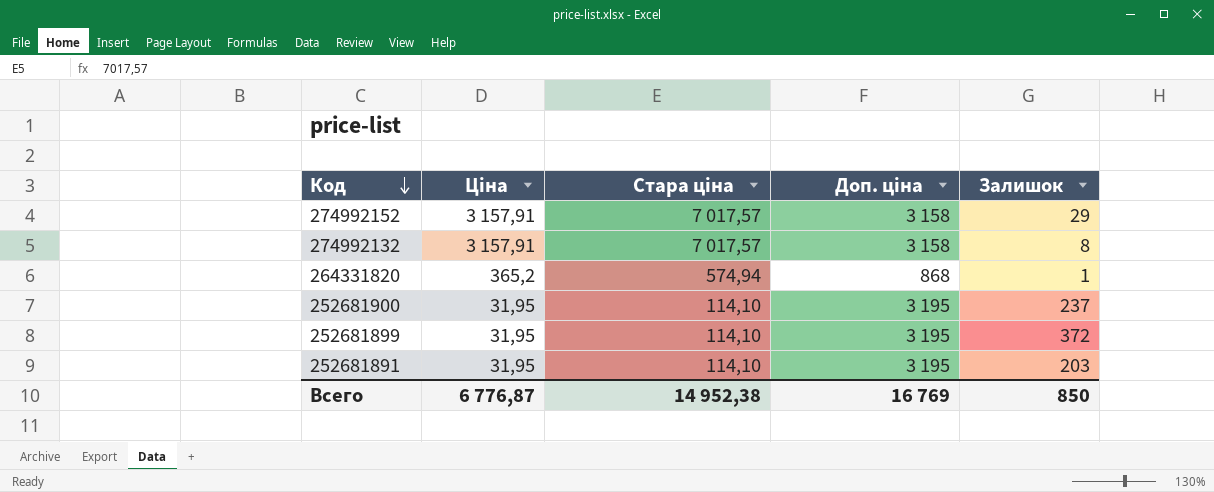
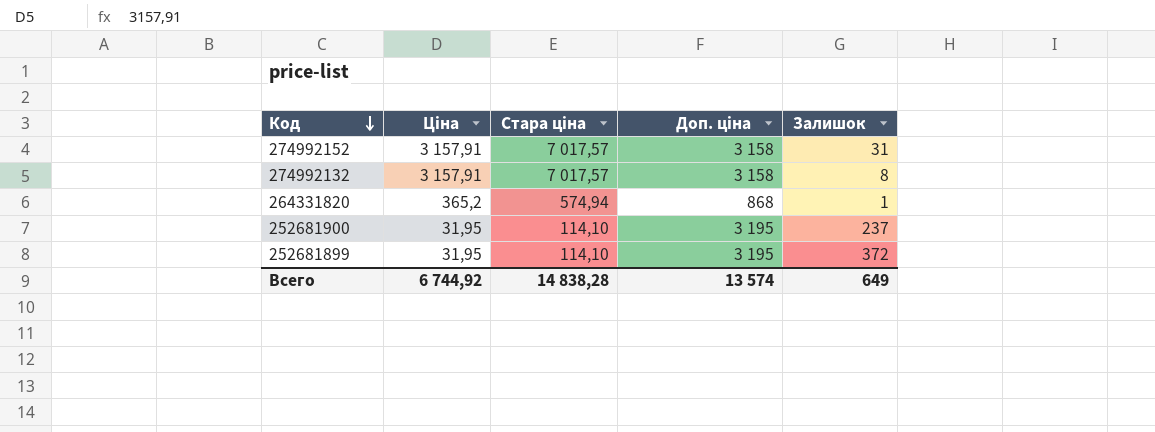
row 252681891: 31,95 | 114,10 | 3 195 | 203 -> none
274992152 | Залишок: 29 -> 31
Всего | Ціна: 6 776,87 -> 6 744,92
Всего | Стара ціна: 14 952,38 -> 14 838,28
Всего | Доп. ціна: 16 769 -> 13 574
Всего | Залишок: 850 -> 649

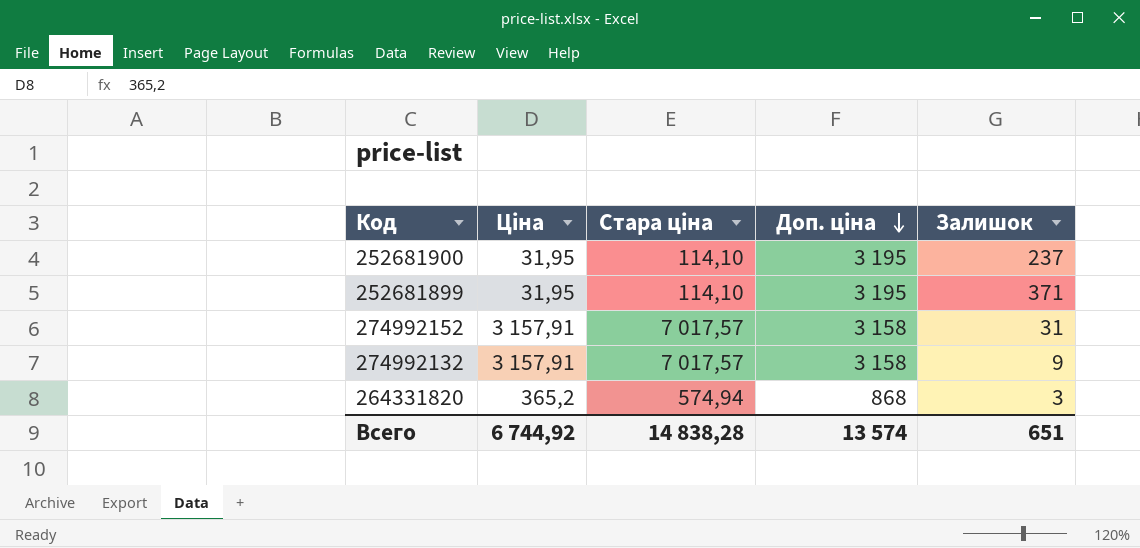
row order: Код descending -> Доп. ціна descending
252681899 | Залишок: 372 -> 371
274992132 | Залишок: 8 -> 9
264331820 | Залишок: 1 -> 3
Всего | Залишок: 649 -> 651

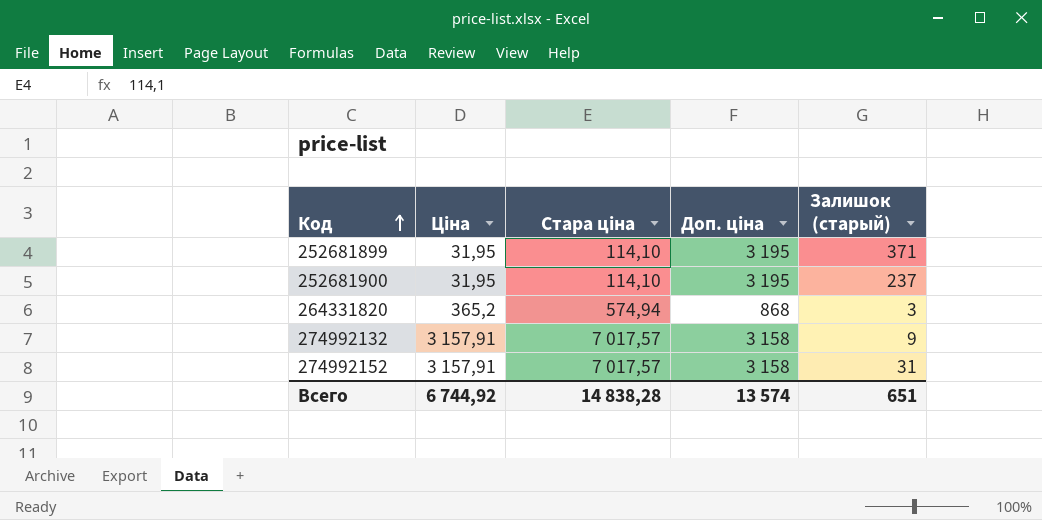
row order: Доп. ціна descending -> Код ascending
column name: Залишок -> Залишок (старый)

